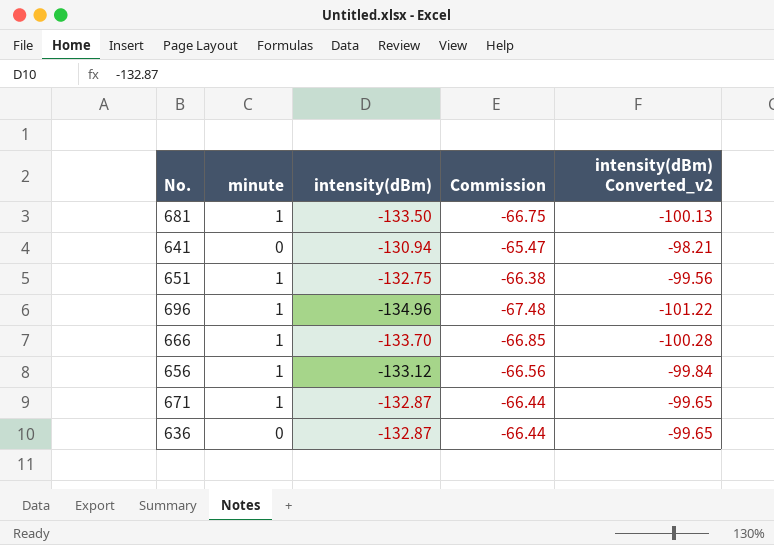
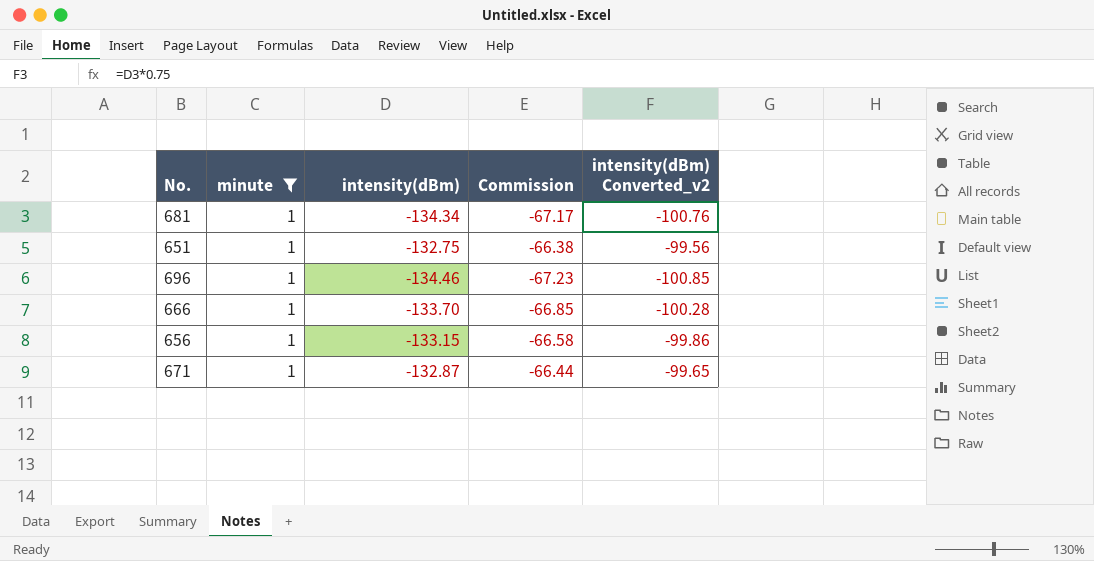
filter: none -> minute = 1
681 | intensity(dBm): -133.50 -> -134.34
681 | Commission: -66.75 -> -67.17
681 | intensity(dBm) Converted_v2: -100.13 -> -100.76
696 | intensity(dBm): -134.96 -> -134.46
696 | Commission: -67.48 -> -67.23
696 | intensity(dBm) Converted_v2: -101.22 -> -100.85
656 | intensity(dBm): -133.12 -> -133.15
656 | Commission: -66.56 -> -66.58
656 | intensity(dBm) Converted_v2: -99.84 -> -99.86

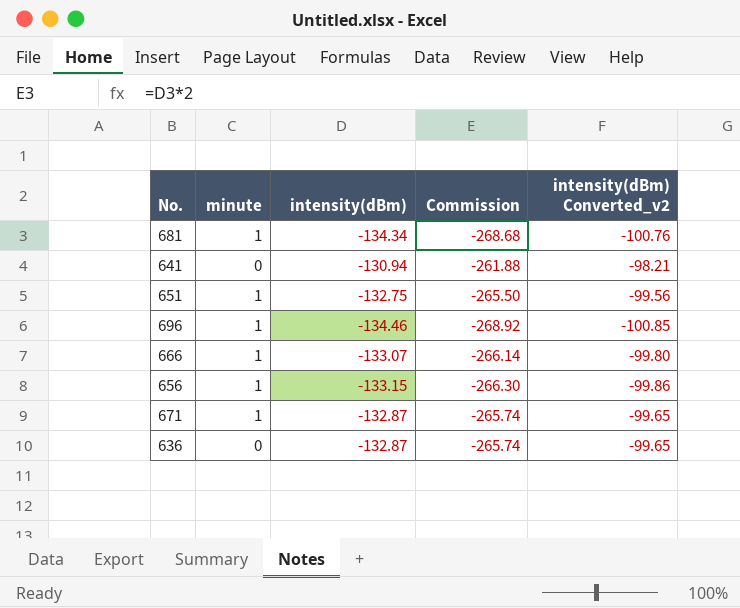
filter: minute = 1 -> none
column Commission | formula: [intensity(dBm)] * 0.5 -> [intensity(dBm)] * 2
666 | intensity(dBm): -133.70 -> -133.07
666 | intensity(dBm) Converted_v2: -100.28 -> -99.80

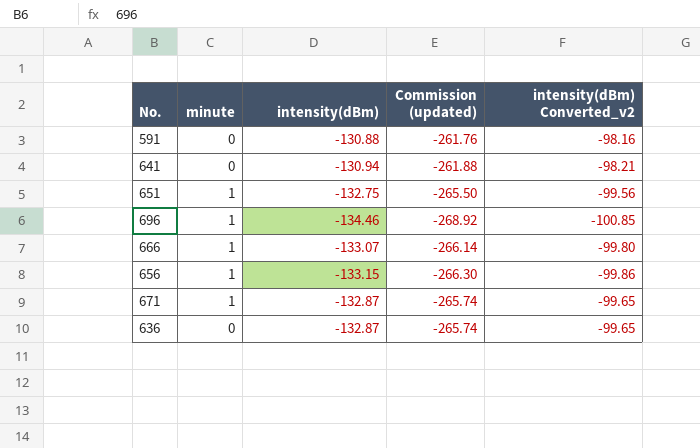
column name: Commission -> Commission (updated)
row 681: 1 | -134.34 | -268.68 | -100.76 -> none
row 591: none -> 0 | -130.88 | -261.76 | -98.16

